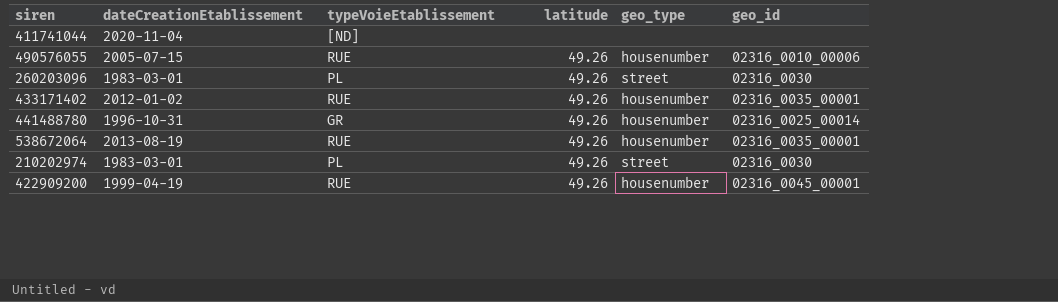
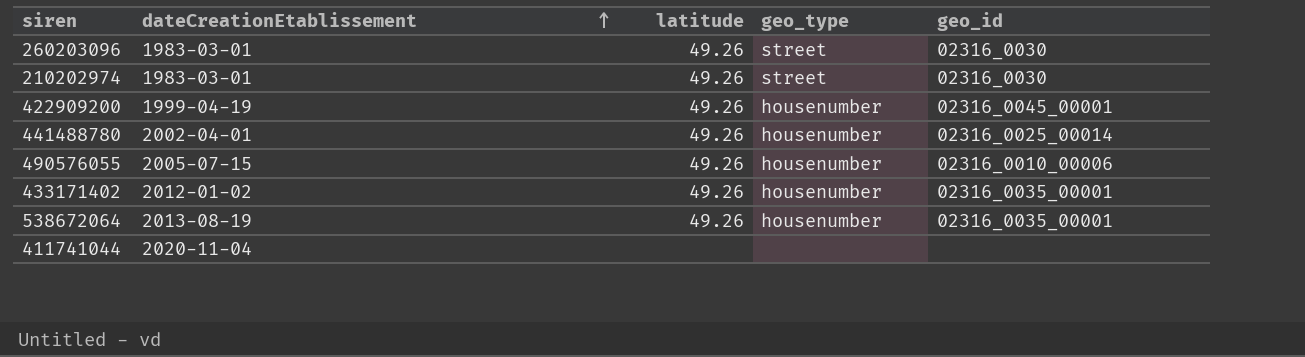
row order: none -> dateCreationEtablissement ascending
column typeVoieEtablissement | position: 3 -> none
441488780 | dateCreationEtablissement: 1996-10-31 -> 2002-04-01

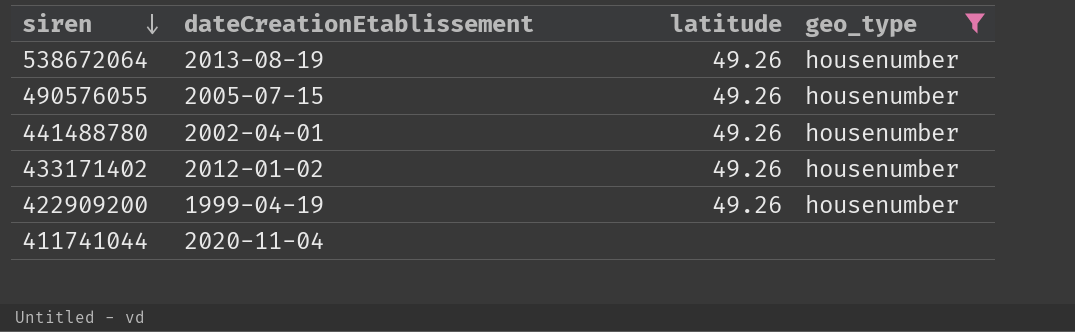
filter: none -> geo_type != street
row order: dateCreationEtablissement ascending -> siren descending
column geo_id | position: 5 -> none

